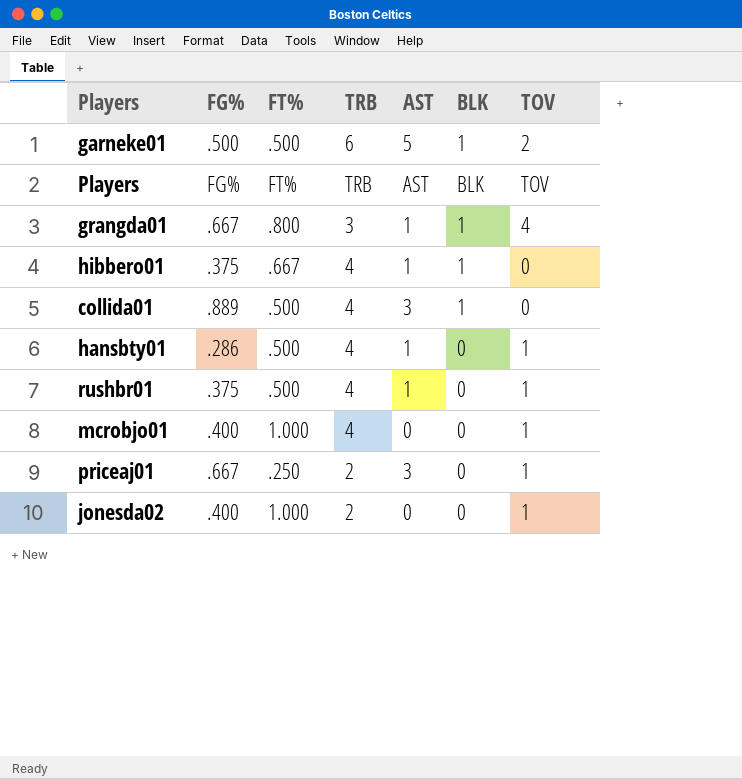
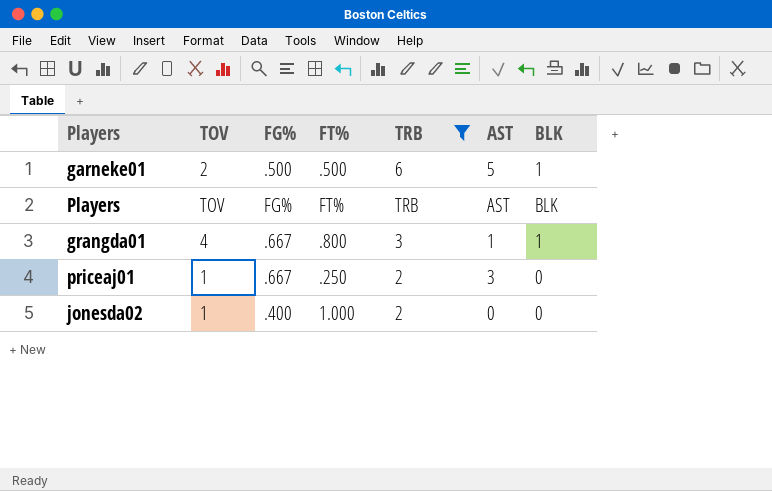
filter: none -> TRB != 4
column TOV | position: 7 -> 2

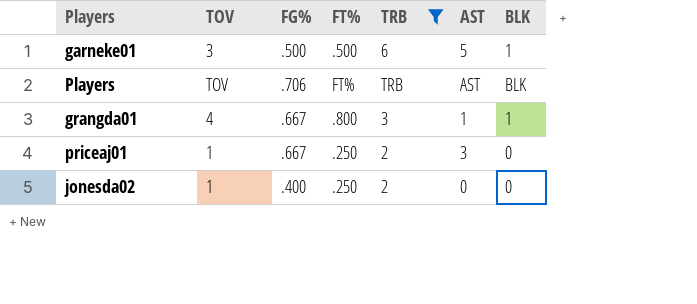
garneke01 | TOV: 2 -> 3
Players | FG%: FG% -> .706
jonesda02 | FT%: 1.000 -> .250

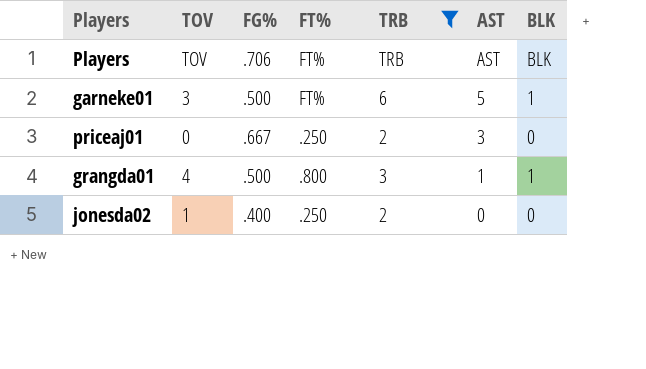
row order: none -> AST descending
garneke01 | FT%: .500 -> FT%
priceaj01 | TOV: 1 -> 0
grangda01 | FG%: .667 -> .500

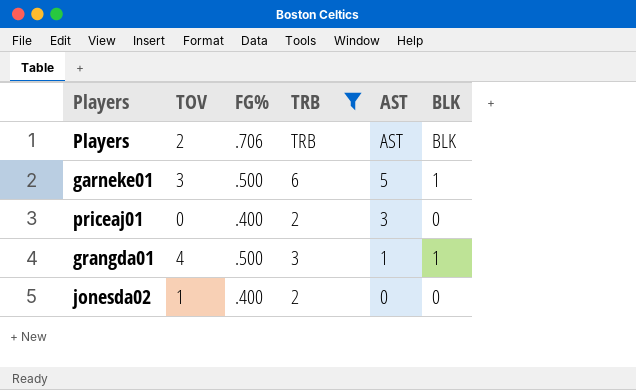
column FT% | position: 4 -> none
Players | TOV: TOV -> 2
priceaj01 | FG%: .667 -> .400

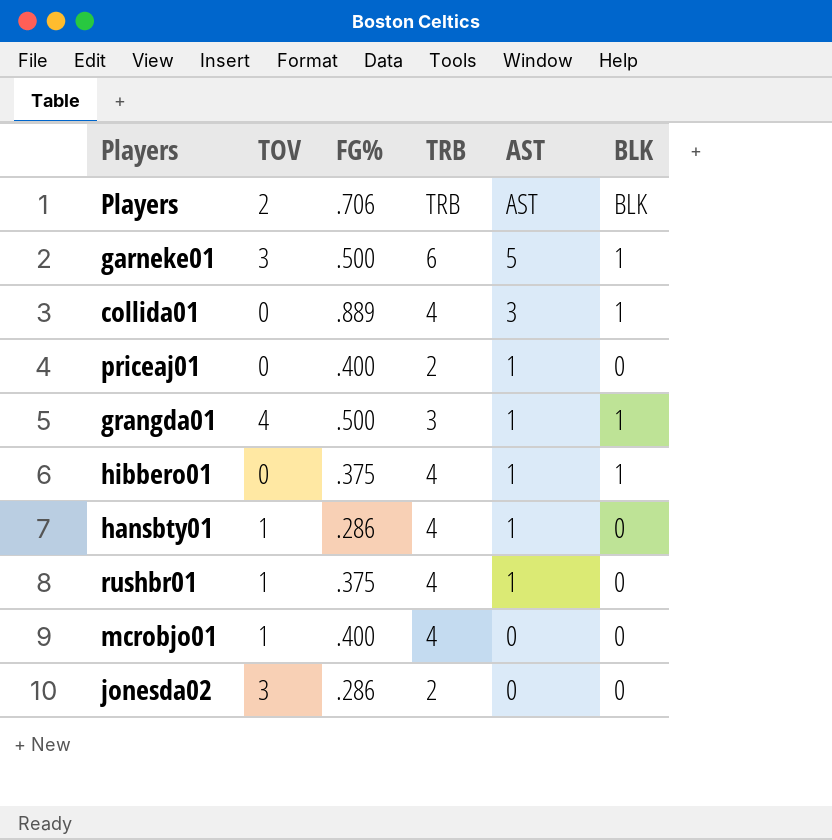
filter: TRB != 4 -> none
priceaj01 | AST: 3 -> 1
jonesda02 | TOV: 1 -> 3
jonesda02 | FG%: .400 -> .286

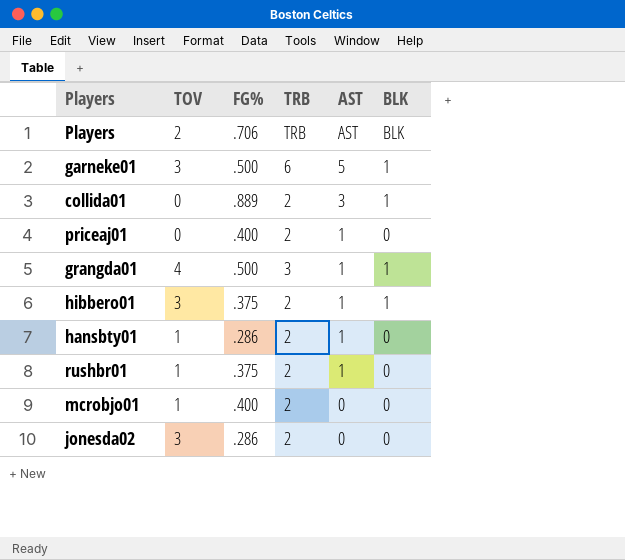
collida01 | TRB: 4 -> 2
hibbero01 | TOV: 0 -> 3
hibbero01 | TRB: 4 -> 2
hansbty01 | TRB: 4 -> 2
rushbr01 | TRB: 4 -> 2
mcrobjo01 | TRB: 4 -> 2

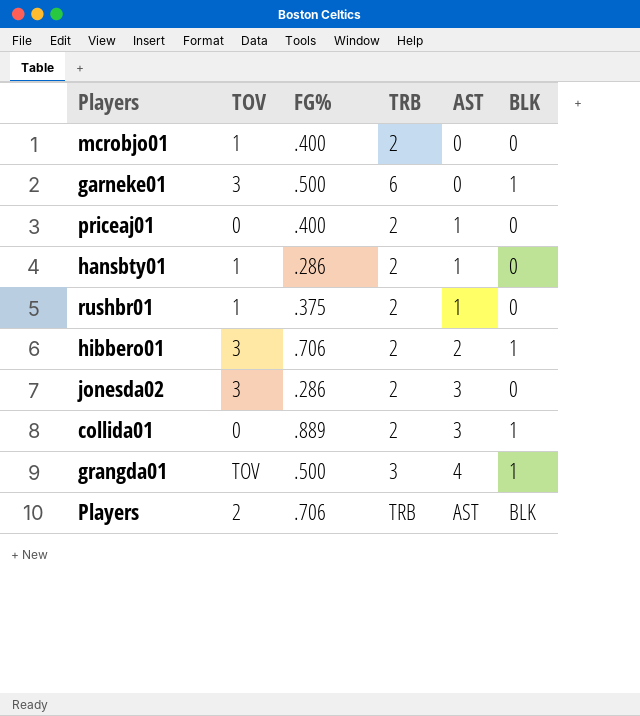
row order: AST descending -> AST ascending
garneke01 | AST: 5 -> 0
hibbero01 | FG%: .375 -> .706
hibbero01 | AST: 1 -> 2
jonesda02 | AST: 0 -> 3
grangda01 | TOV: 4 -> TOV
grangda01 | AST: 1 -> 4

